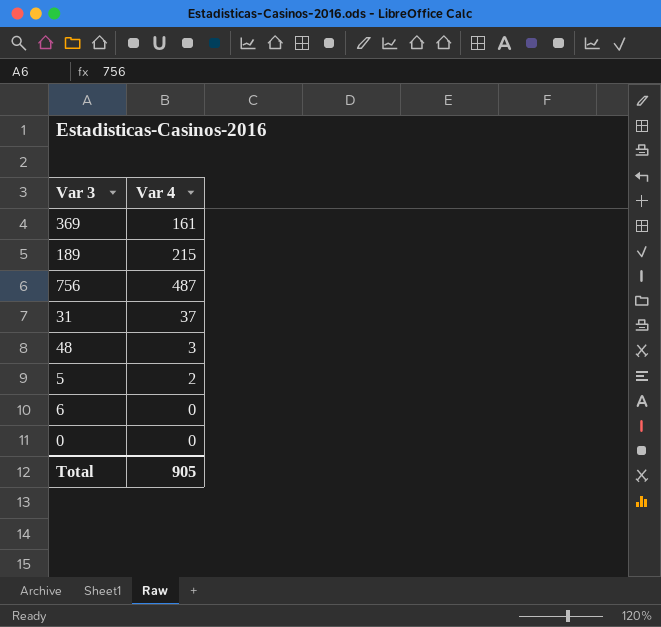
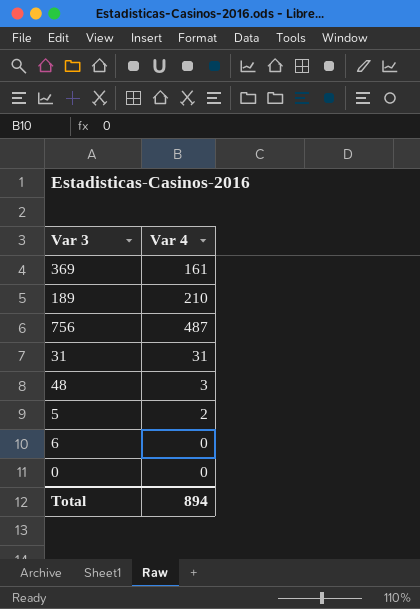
189 | Var 4: 215 -> 210
31 | Var 4: 37 -> 31
Total | Var 4: 905 -> 894

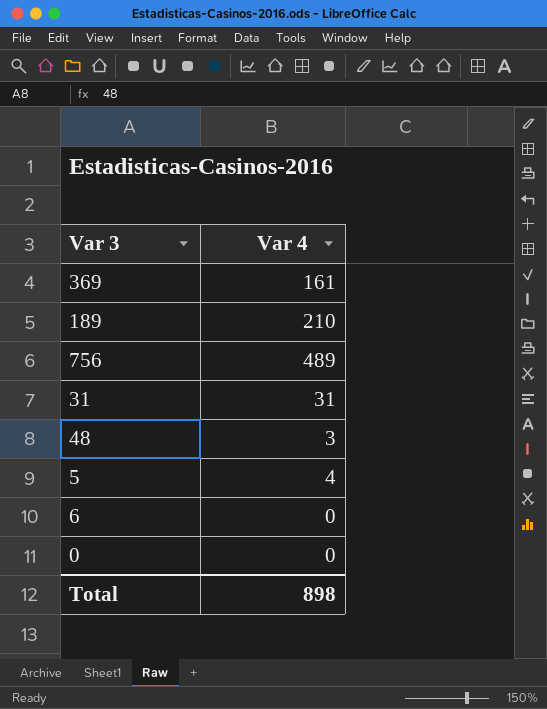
756 | Var 4: 487 -> 489
5 | Var 4: 2 -> 4
Total | Var 4: 894 -> 898

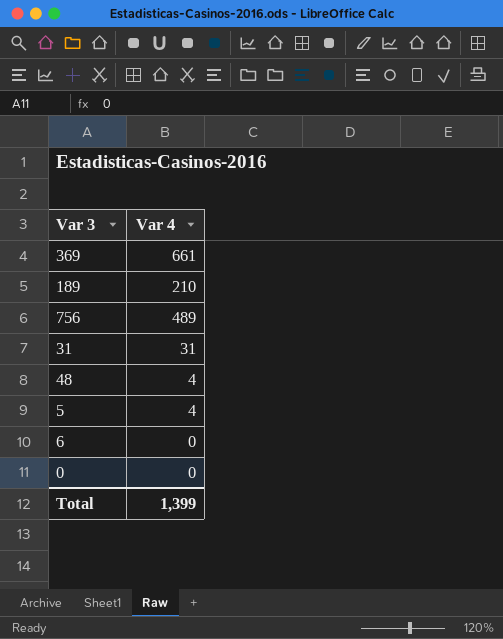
369 | Var 4: 161 -> 661
48 | Var 4: 3 -> 4
Total | Var 4: 898 -> 1,399

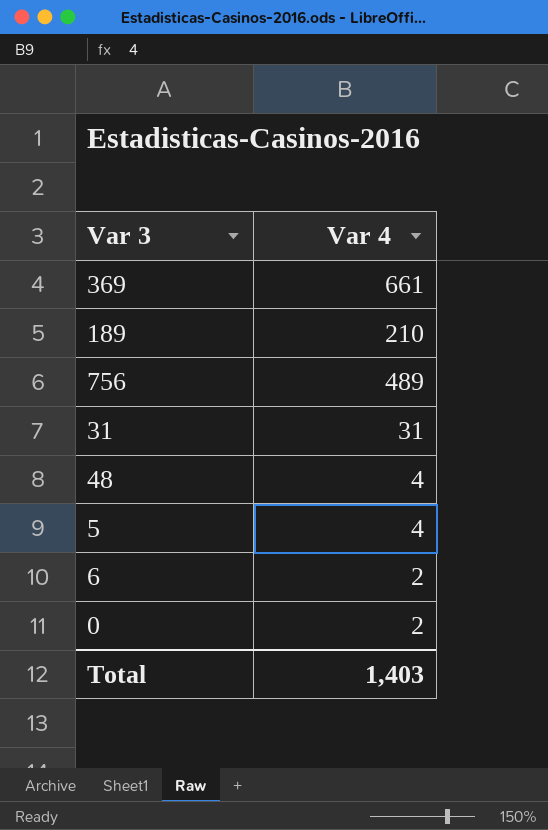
6 | Var 4: 0 -> 2
0 | Var 4: 0 -> 2
Total | Var 4: 1,399 -> 1,403

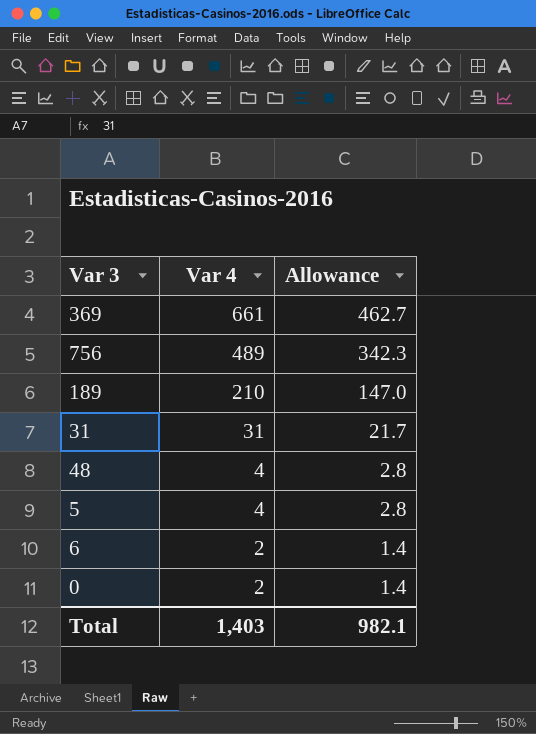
row order: none -> Var 4 descending
column Allowance | formula: none -> [Var 4] * 0.7

